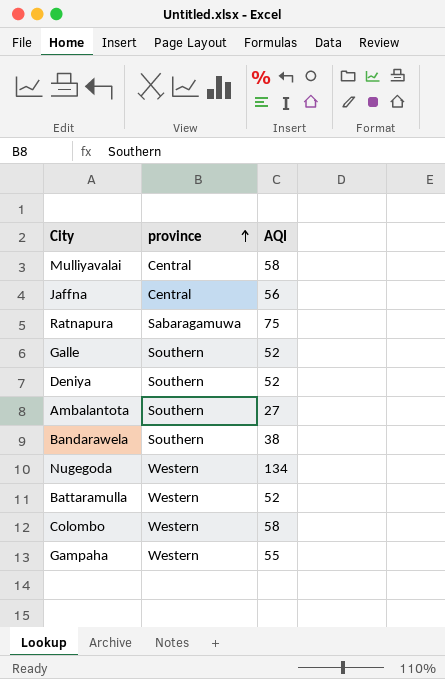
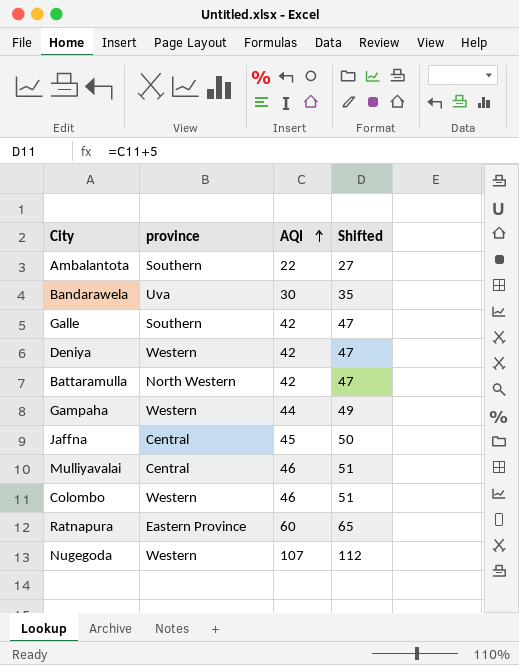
row order: province ascending -> AQI ascending
column Shifted | formula: none -> [AQI] + 5
Ambalantota | AQI: 27 -> 22
Bandarawela | province: Southern -> Uva
Bandarawela | AQI: 38 -> 30
Galle | AQI: 52 -> 42
Deniya | province: Southern -> Western
Deniya | AQI: 52 -> 42
Battaramulla | province: Western -> North Western
Battaramulla | AQI: 52 -> 42
Gampaha | AQI: 55 -> 44
Jaffna | AQI: 56 -> 45
Mulliyavalai | AQI: 58 -> 46
Colombo | AQI: 58 -> 46
Ratnapura | province: Sabaragamuwa -> Eastern Province
Ratnapura | AQI: 75 -> 60
Nugegoda | AQI: 134 -> 107

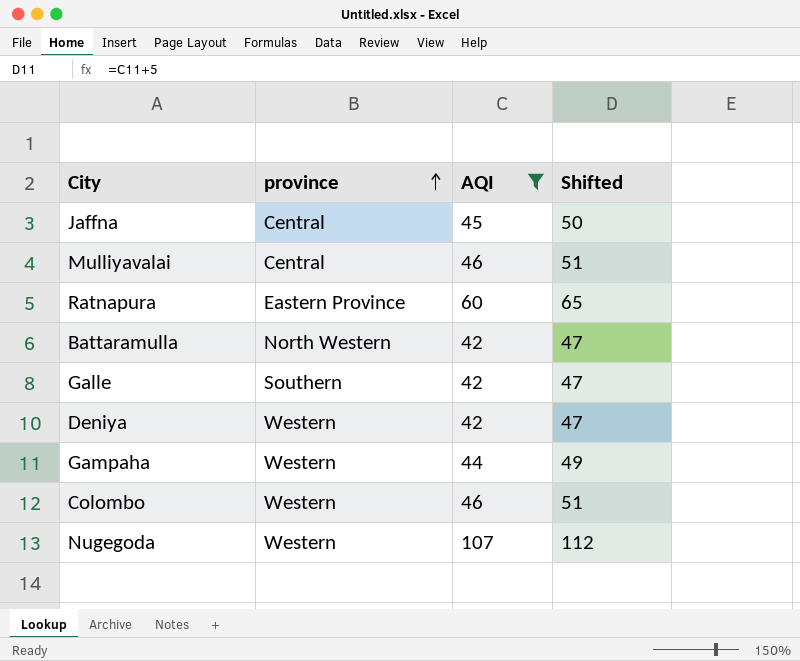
filter: none -> AQI >= 42
row order: AQI ascending -> province ascending

